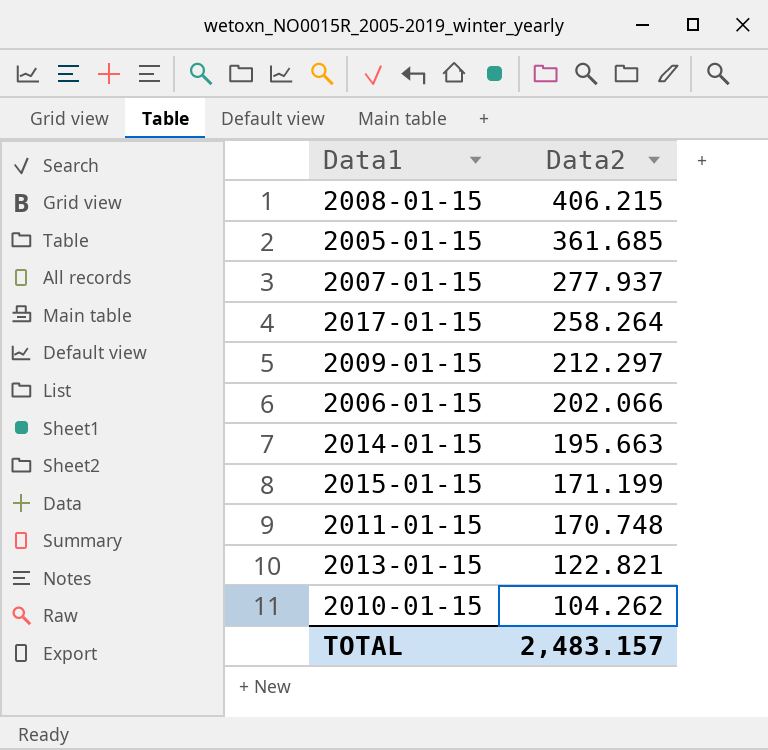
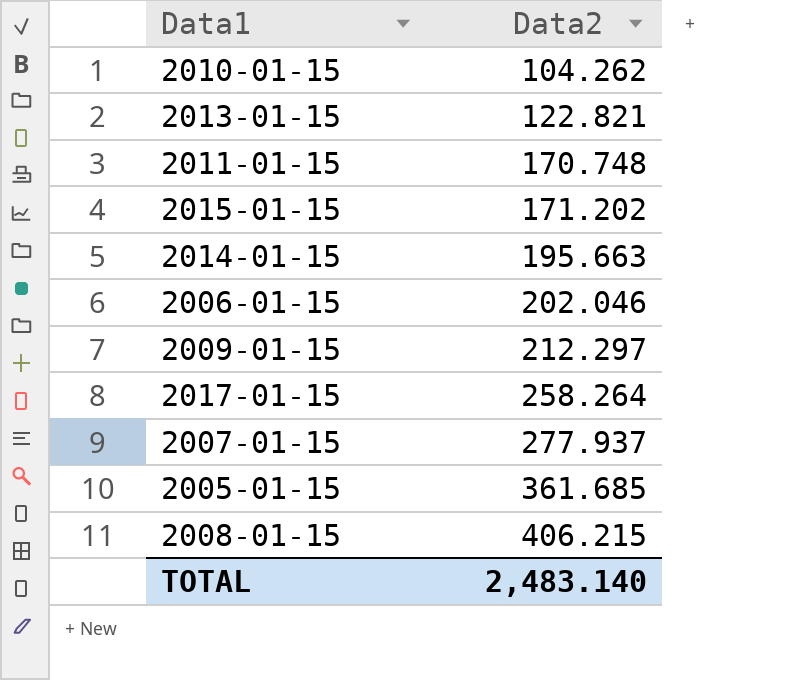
row order: Data2 descending -> Data2 ascending
2015-01-15 | Data2: 171.199 -> 171.202
2006-01-15 | Data2: 202.066 -> 202.046
TOTAL | Data2: 2,483.157 -> 2,483.140

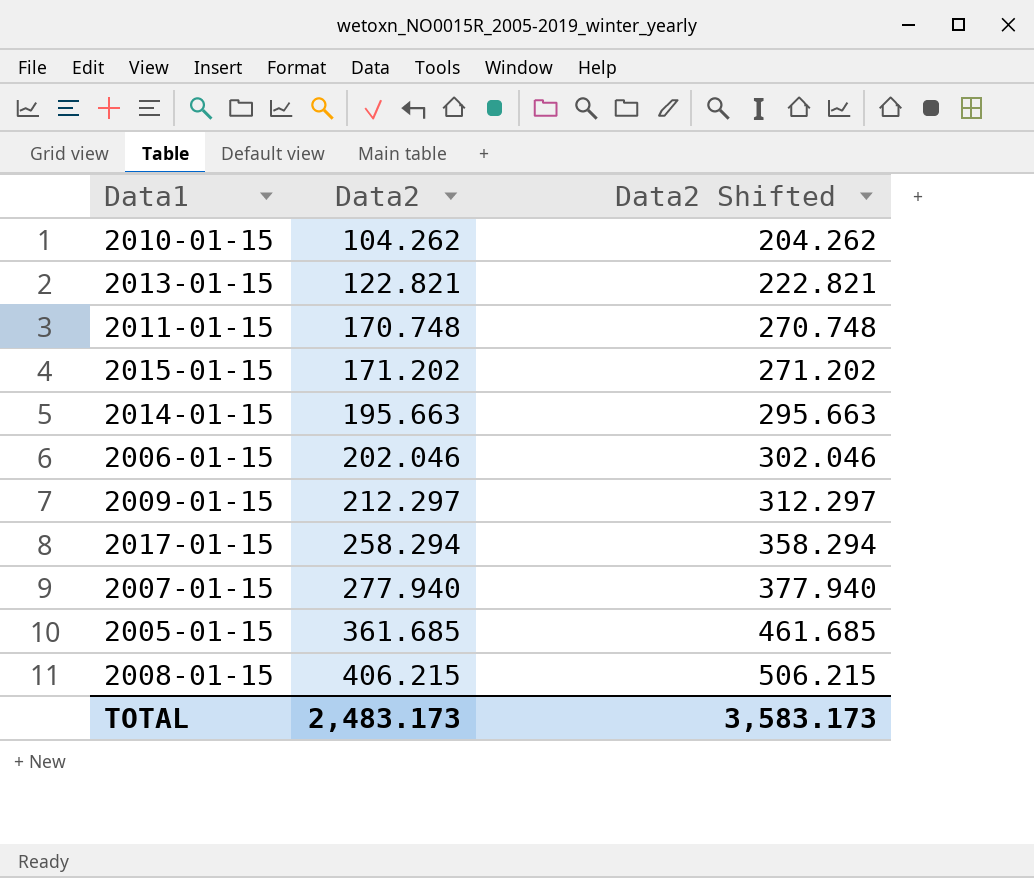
column Data2 Shifted | formula: none -> [Data2] + 100
2017-01-15 | Data2: 258.264 -> 258.294
2007-01-15 | Data2: 277.937 -> 277.940
TOTAL | Data2: 2,483.140 -> 2,483.173

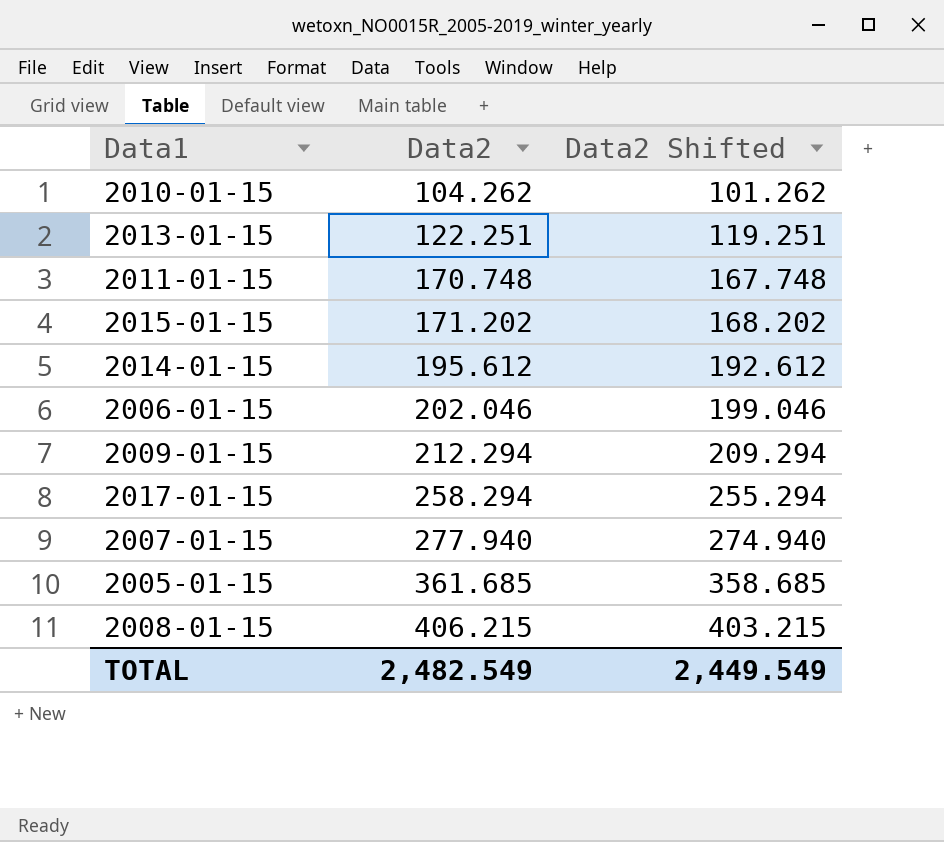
column Data2 Shifted | formula: [Data2] + 100 -> [Data2] - 3
2013-01-15 | Data2: 122.821 -> 122.251
2014-01-15 | Data2: 195.663 -> 195.612
2009-01-15 | Data2: 212.297 -> 212.294
TOTAL | Data2: 2,483.173 -> 2,482.549
TOTAL | Data2 Shifted: 3,583.173 -> 2,449.549

